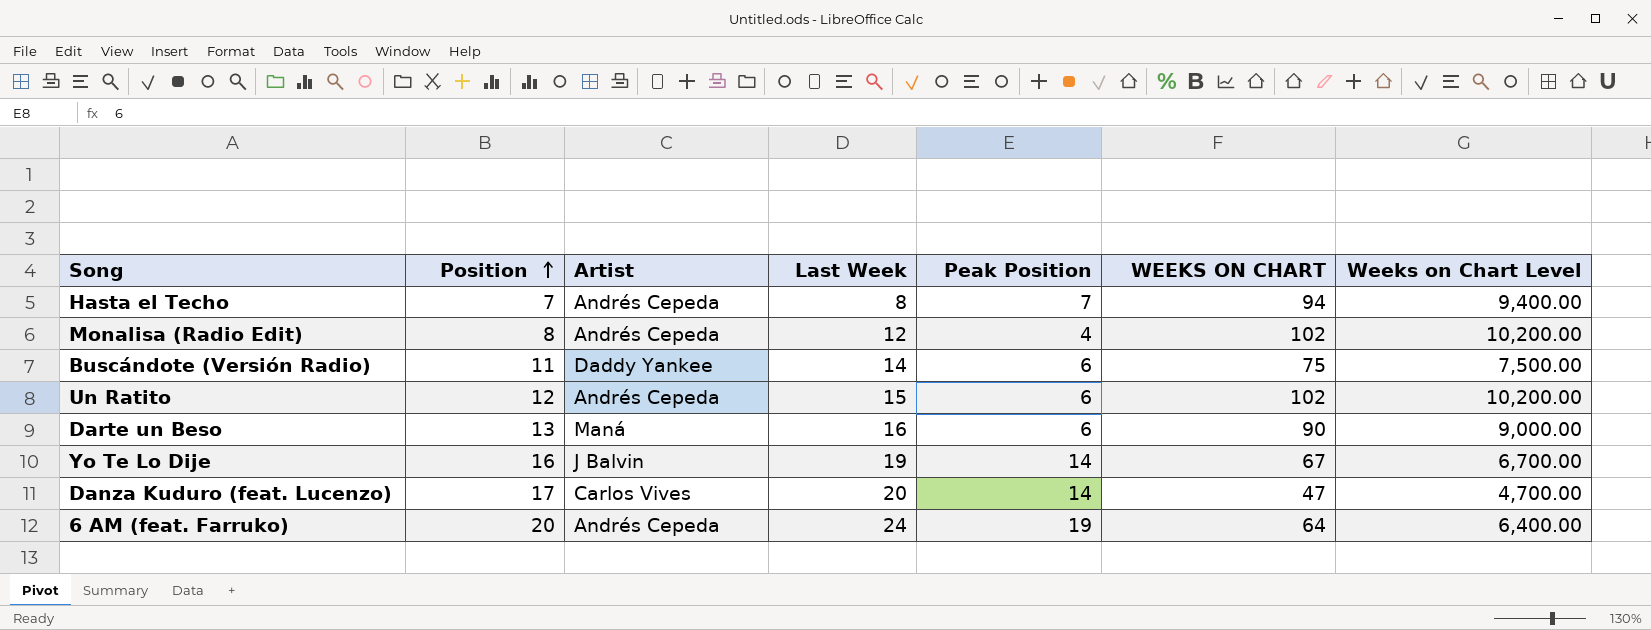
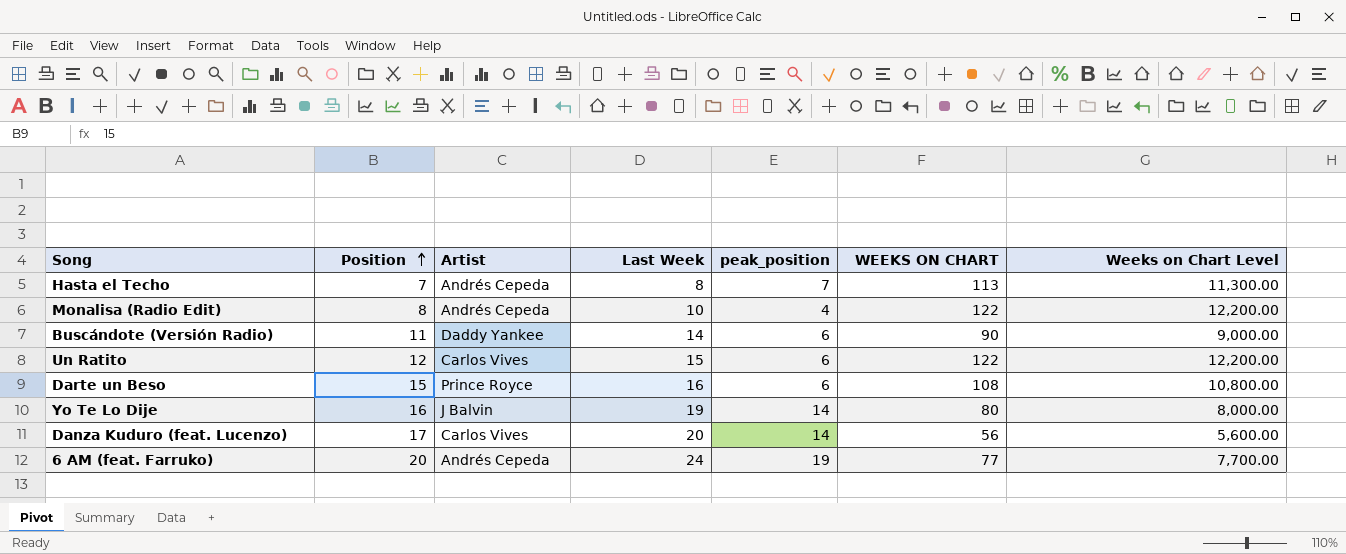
column name: Peak Position -> peak_position
Hasta el Techo | WEEKS ON CHART: 94 -> 113
Hasta el Techo | Weeks on Chart Level: 9,400.00 -> 11,300.00
Monalisa (Radio Edit) | Last Week: 12 -> 10
Monalisa (Radio Edit) | WEEKS ON CHART: 102 -> 122
Monalisa (Radio Edit) | Weeks on Chart Level: 10,200.00 -> 12,200.00
Buscándote (Versión Radio) | WEEKS ON CHART: 75 -> 90
Buscándote (Versión Radio) | Weeks on Chart Level: 7,500.00 -> 9,000.00
Un Ratito | Artist: Andrés Cepeda -> Carlos Vives
Un Ratito | WEEKS ON CHART: 102 -> 122
Un Ratito | Weeks on Chart Level: 10,200.00 -> 12,200.00
Darte un Beso | Position: 13 -> 15
Darte un Beso | Artist: Maná -> Prince Royce
Darte un Beso | WEEKS ON CHART: 90 -> 108
Darte un Beso | Weeks on Chart Level: 9,000.00 -> 10,800.00
Yo Te Lo Dije | WEEKS ON CHART: 67 -> 80
Yo Te Lo Dije | Weeks on Chart Level: 6,700.00 -> 8,000.00
Danza Kuduro (feat. Lucenzo) | WEEKS ON CHART: 47 -> 56
Danza Kuduro (feat. Lucenzo) | Weeks on Chart Level: 4,700.00 -> 5,600.00
6 AM (feat. Farruko) | WEEKS ON CHART: 64 -> 77
6 AM (feat. Farruko) | Weeks on Chart Level: 6,400.00 -> 7,700.00

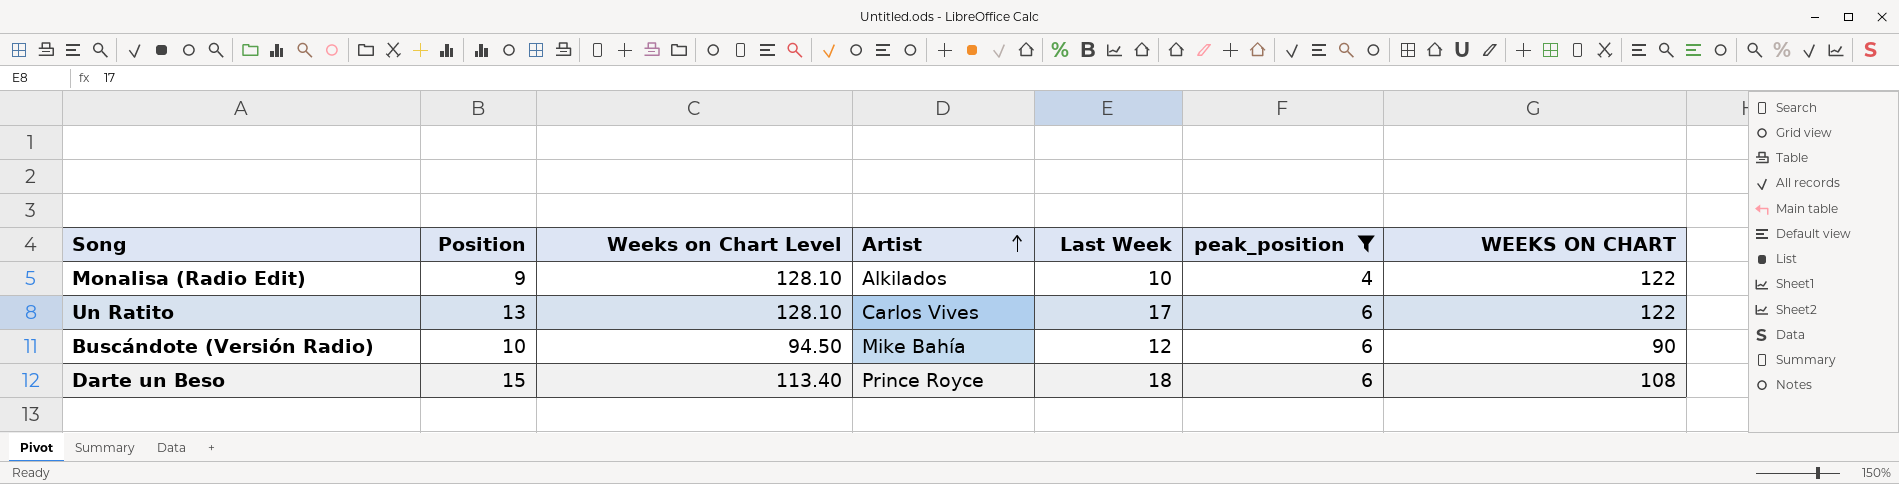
filter: none -> peak_position <= 6
row order: Position ascending -> Artist ascending
column Weeks on Chart Level | formula: [WEEKS ON CHART] * 100 -> [WEEKS ON CHART] * 1.05
column Weeks on Chart Level | position: 7 -> 3
Monalisa (Radio Edit) | Position: 8 -> 9
Monalisa (Radio Edit) | Artist: Andrés Cepeda -> Alkilados
Un Ratito | Position: 12 -> 13
Un Ratito | Last Week: 15 -> 17
Buscándote (Versión Radio) | Position: 11 -> 10
Buscándote (Versión Radio) | Artist: Daddy Yankee -> Mike Bahía
Buscándote (Versión Radio) | Last Week: 14 -> 12
Darte un Beso | Last Week: 16 -> 18

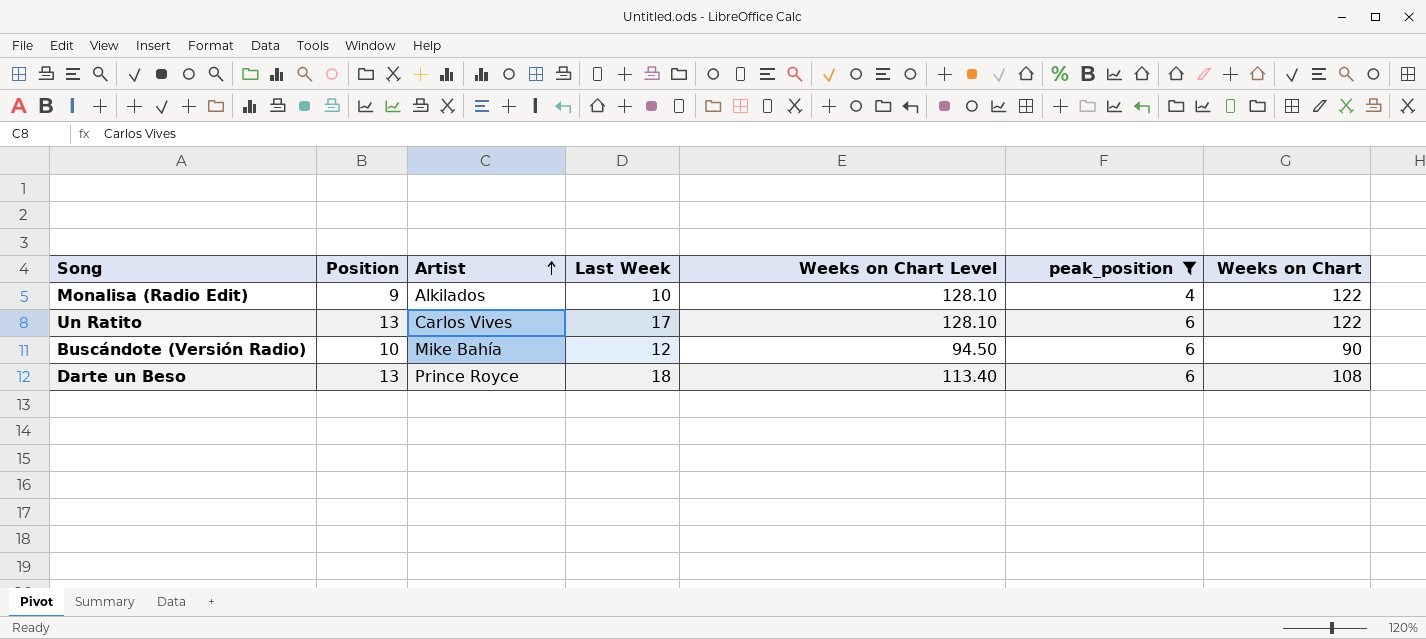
column Weeks on Chart Level | position: 3 -> 5
column name: WEEKS ON CHART -> Weeks on Chart
Darte un Beso | Position: 15 -> 13

